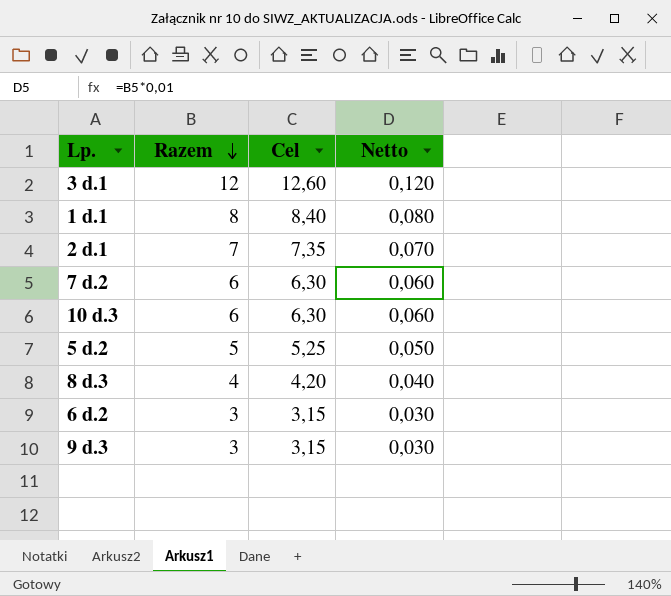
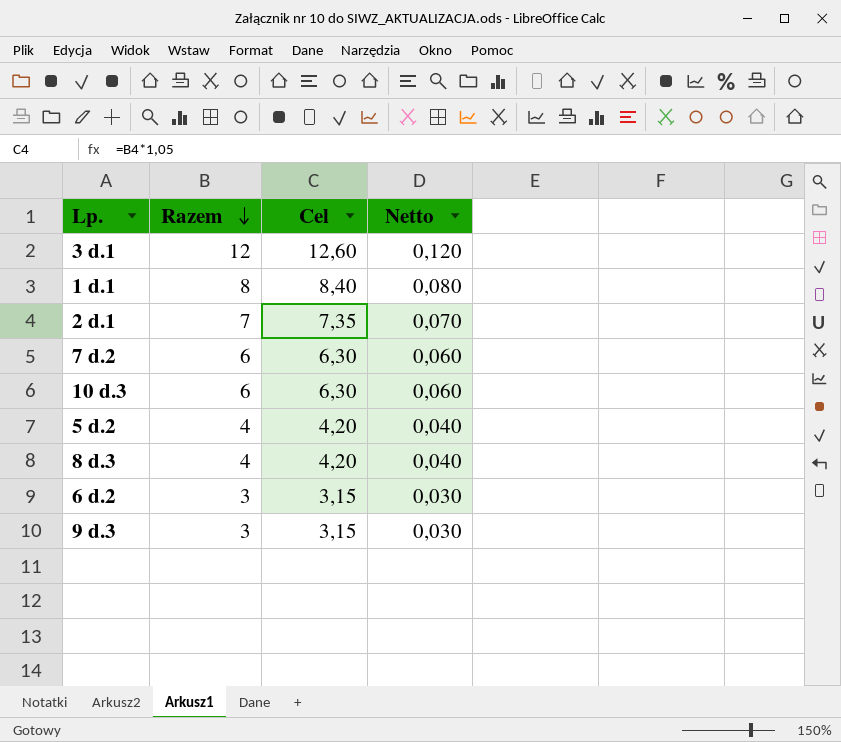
5 d.2 | Razem: 5 -> 4
5 d.2 | Cel: 5,25 -> 4,20
5 d.2 | Netto: 0,050 -> 0,040

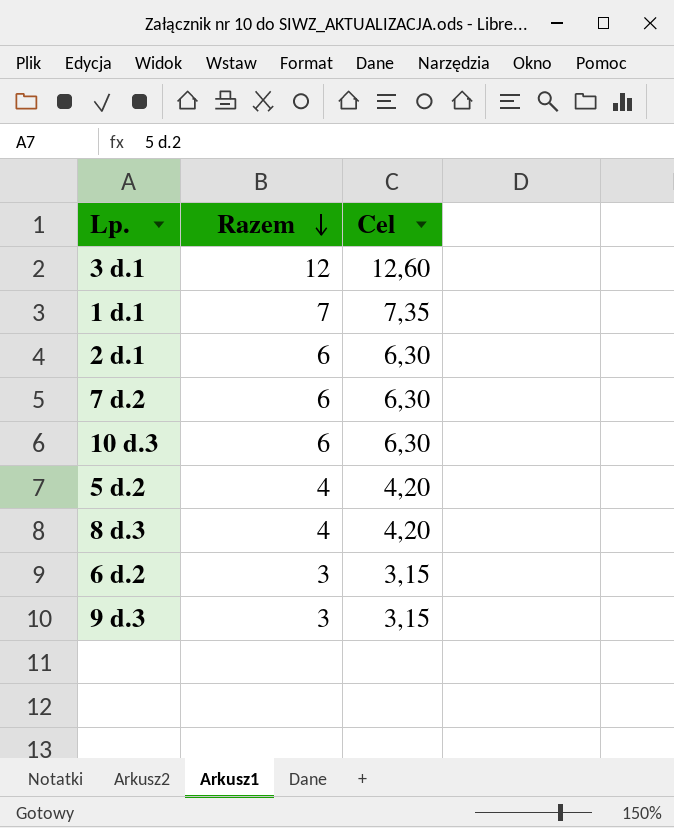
column Netto | formula: [Razem] * 0,01 -> none
1 d.1 | Razem: 8 -> 7
1 d.1 | Cel: 8,40 -> 7,35
2 d.1 | Razem: 7 -> 6
2 d.1 | Cel: 7,35 -> 6,30

